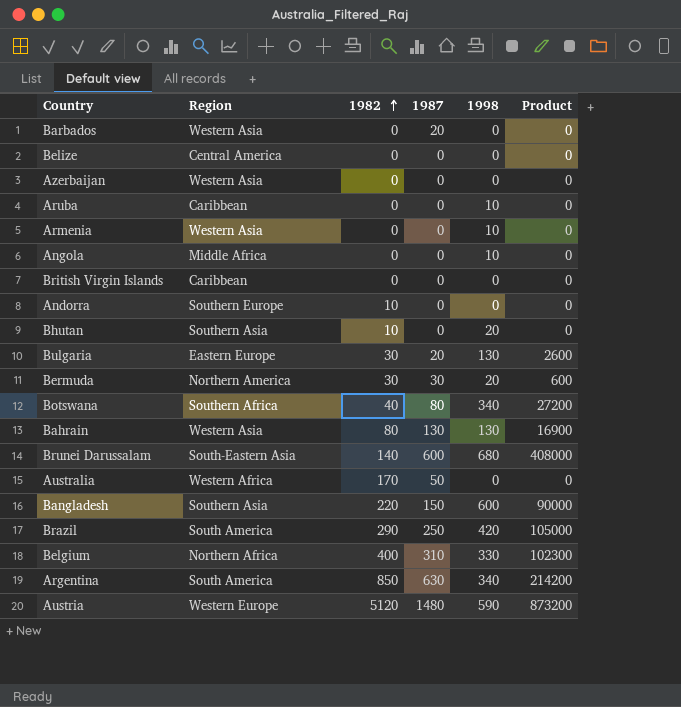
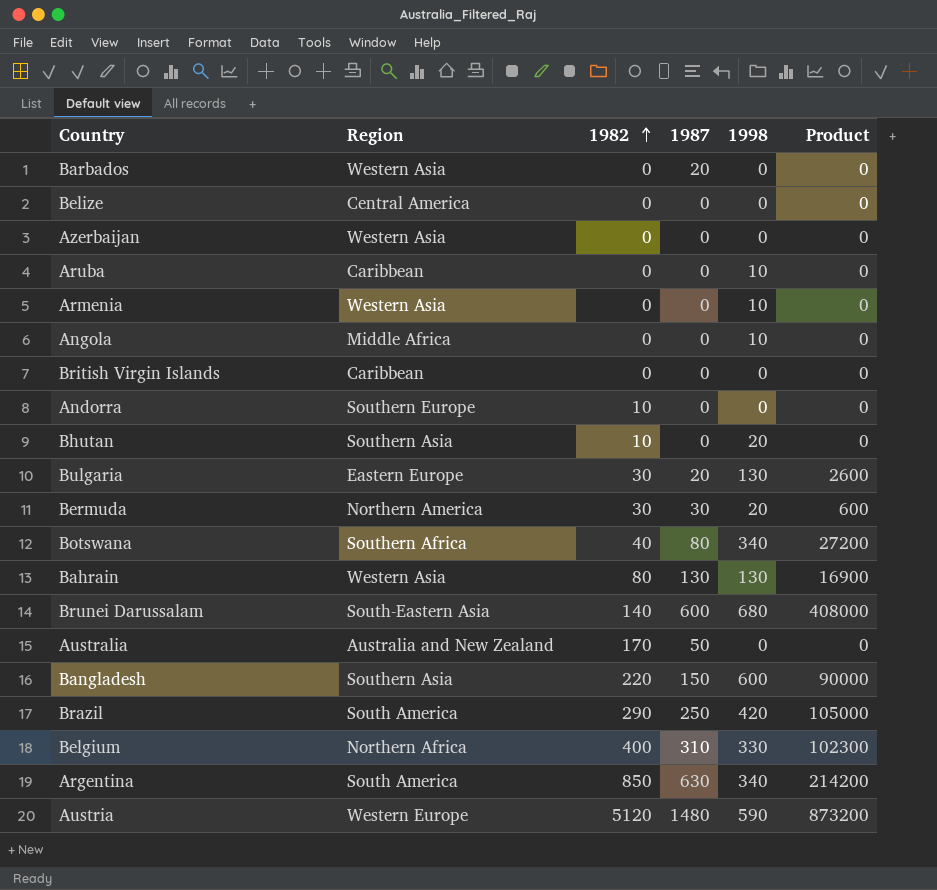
Australia | Region: Western Africa -> Australia and New Zealand

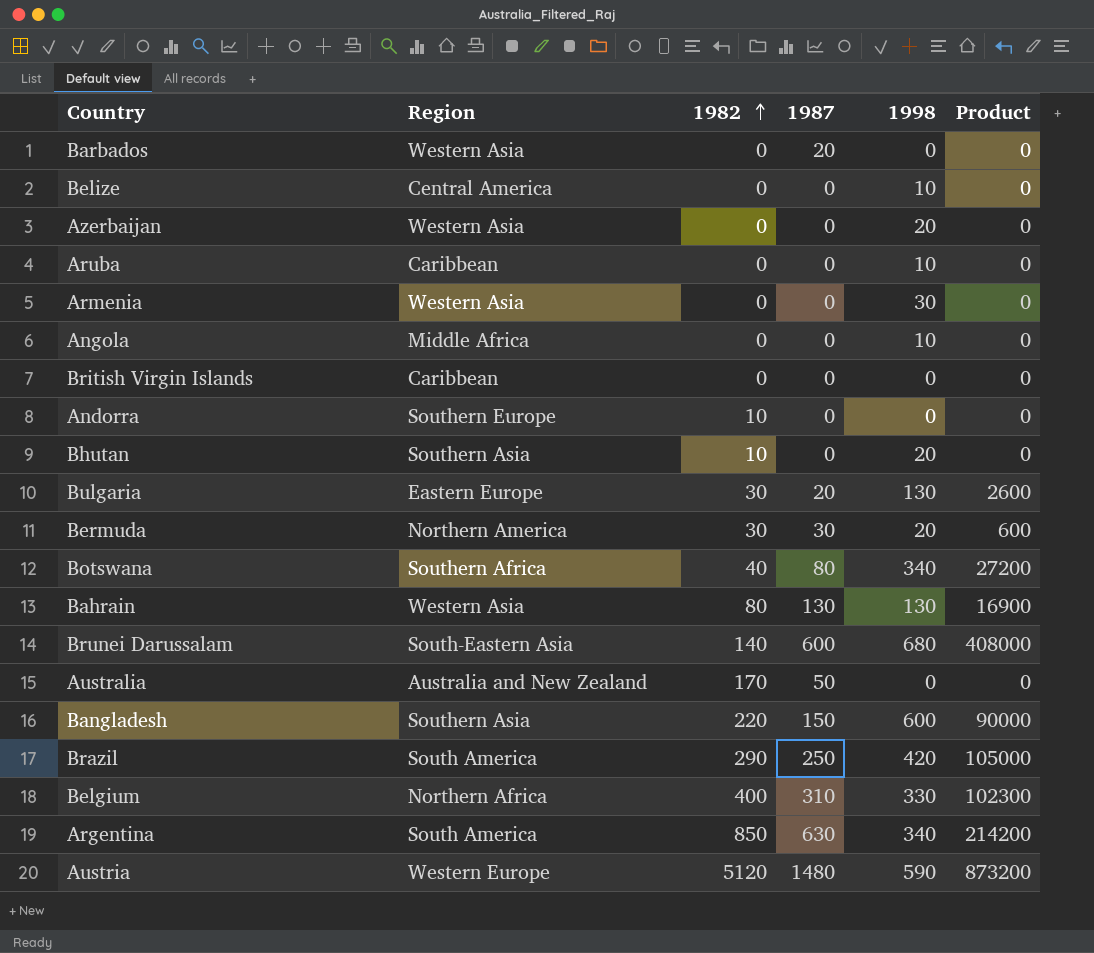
Belize | 1998: 0 -> 10
Azerbaijan | 1998: 0 -> 20
Armenia | 1998: 10 -> 30

